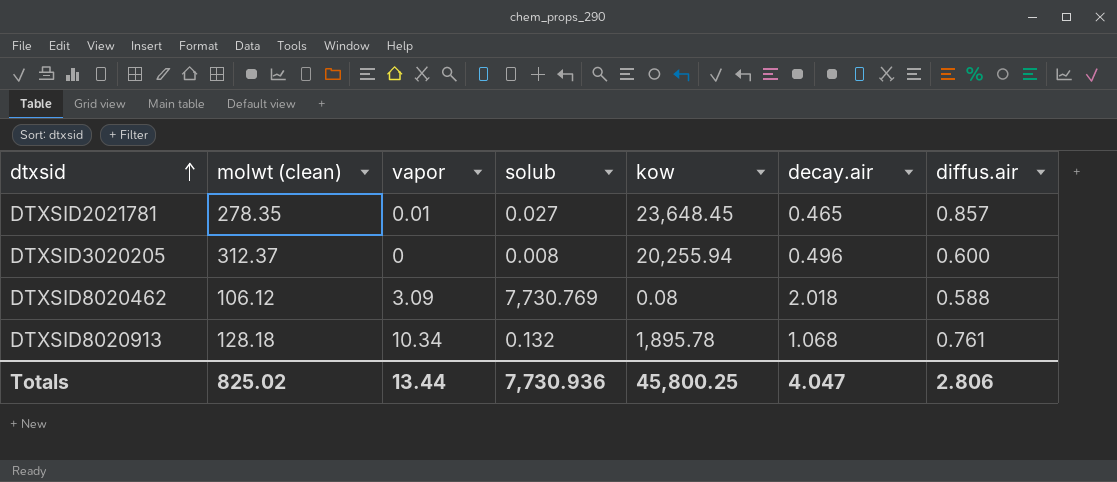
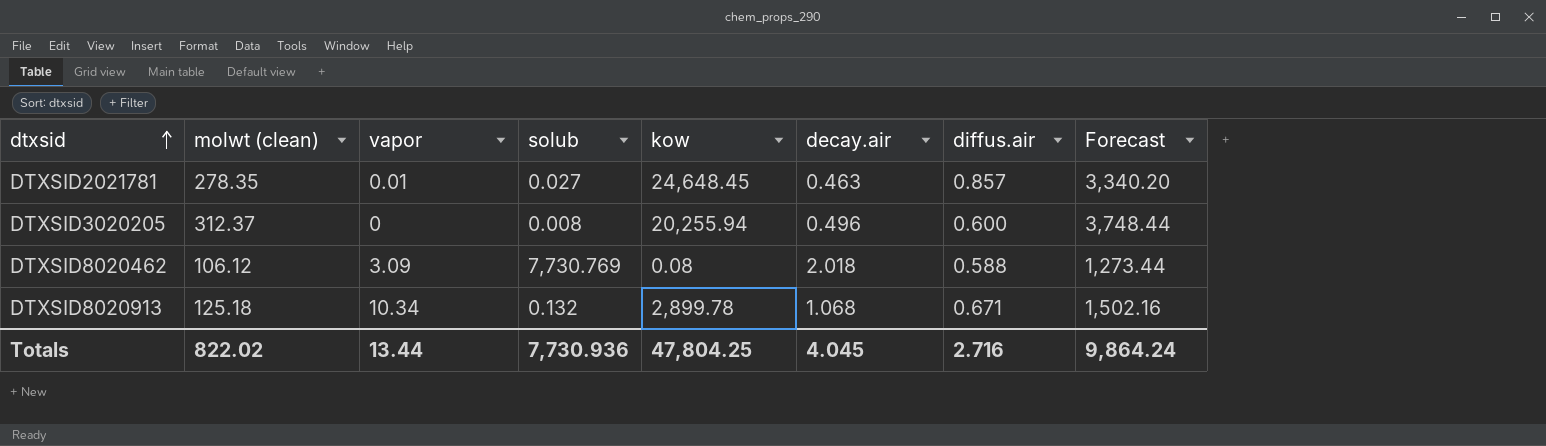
column Forecast | formula: none -> [molwt (clean)] * 12
DTXSID2021781 | kow: 23,648.45 -> 24,648.45
DTXSID2021781 | decay.air: 0.465 -> 0.463
DTXSID8020913 | molwt (clean): 128.18 -> 125.18
DTXSID8020913 | kow: 1,895.78 -> 2,899.78
DTXSID8020913 | diffus.air: 0.761 -> 0.671
Totals | molwt (clean): 825.02 -> 822.02
Totals | kow: 45,800.25 -> 47,804.25
Totals | decay.air: 4.047 -> 4.045
Totals | diffus.air: 2.806 -> 2.716

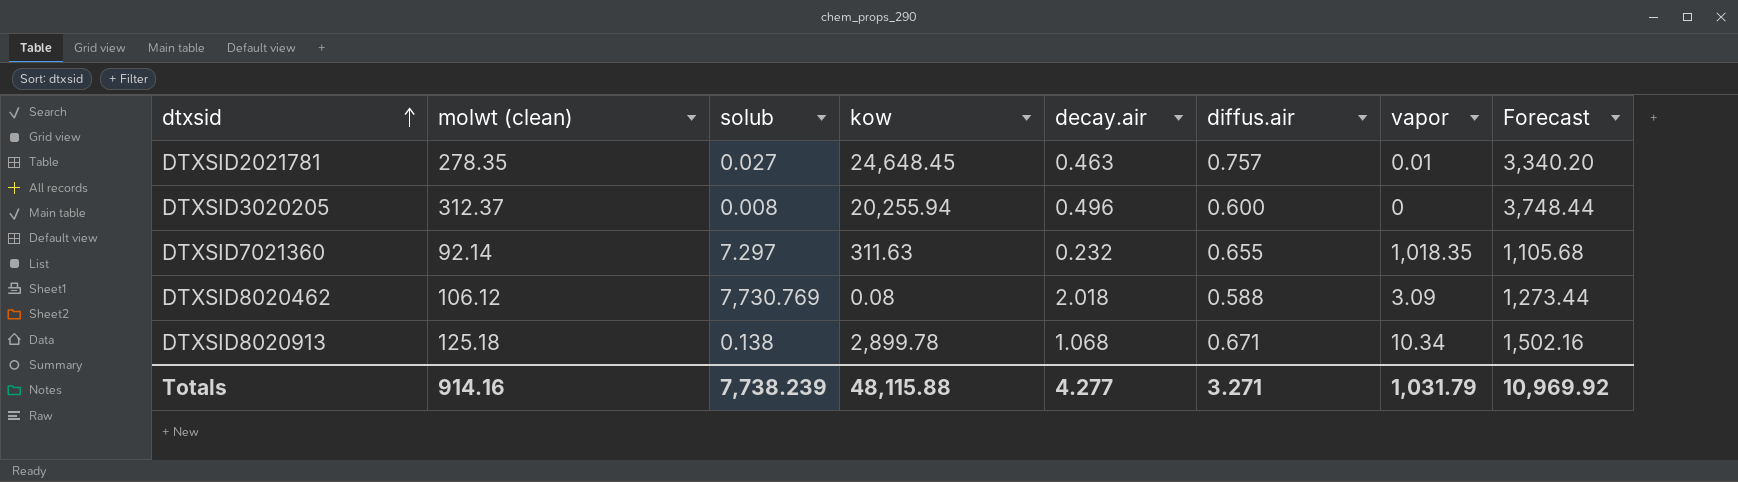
column vapor | position: 3 -> 7
DTXSID2021781 | diffus.air: 0.857 -> 0.757
row DTXSID7021360: none -> 92.14 | 7.297 | 311.63 | 0.232 | 0.655 | 1,018.35 | 1,105.68
DTXSID8020913 | solub: 0.132 -> 0.138
Totals | molwt (clean): 822.02 -> 914.16
Totals | solub: 7,730.936 -> 7,738.239
Totals | kow: 47,804.25 -> 48,115.88
Totals | decay.air: 4.045 -> 4.277
Totals | diffus.air: 2.716 -> 3.271
Totals | vapor: 13.44 -> 1,031.79
Totals | Forecast: 9,864.24 -> 10,969.92

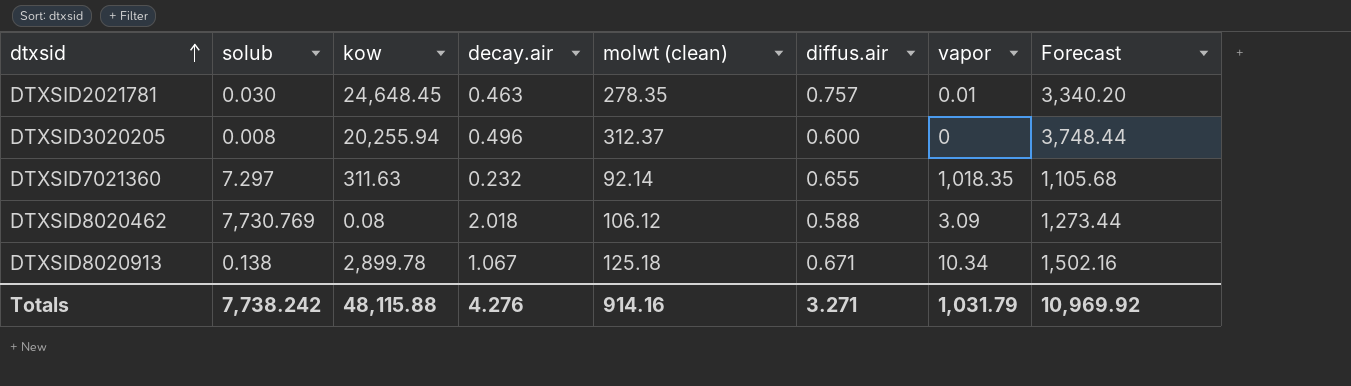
column molwt (clean) | position: 2 -> 5
DTXSID2021781 | solub: 0.027 -> 0.030
DTXSID8020913 | decay.air: 1.068 -> 1.067
Totals | solub: 7,738.239 -> 7,738.242
Totals | decay.air: 4.277 -> 4.276

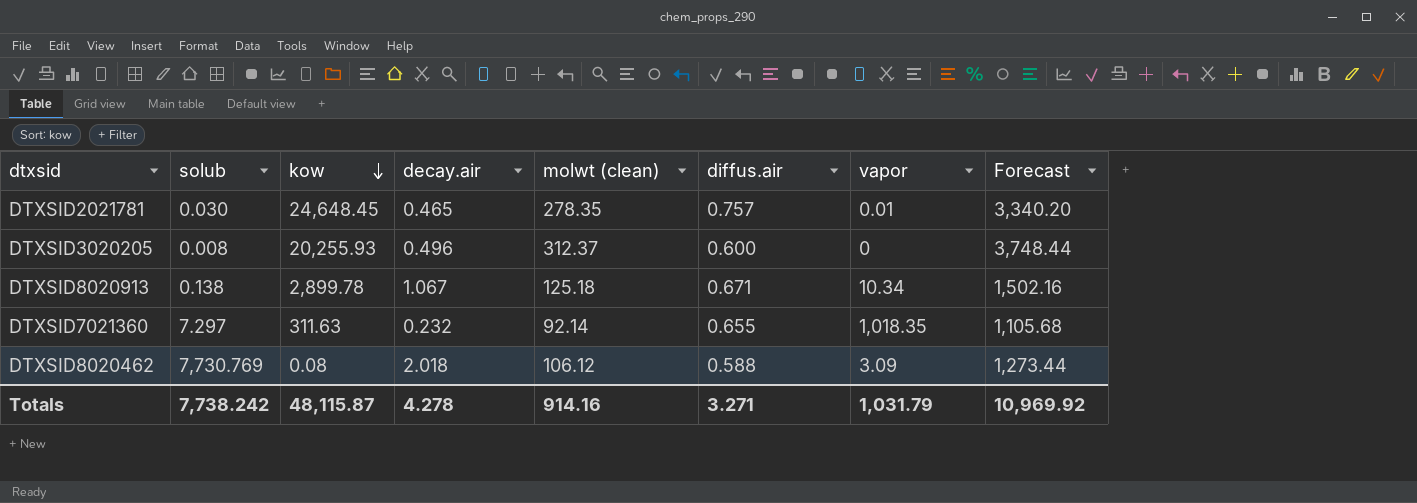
row order: dtxsid ascending -> kow descending
DTXSID2021781 | decay.air: 0.463 -> 0.465
DTXSID3020205 | kow: 20,255.94 -> 20,255.93
Totals | kow: 48,115.88 -> 48,115.87
Totals | decay.air: 4.276 -> 4.278

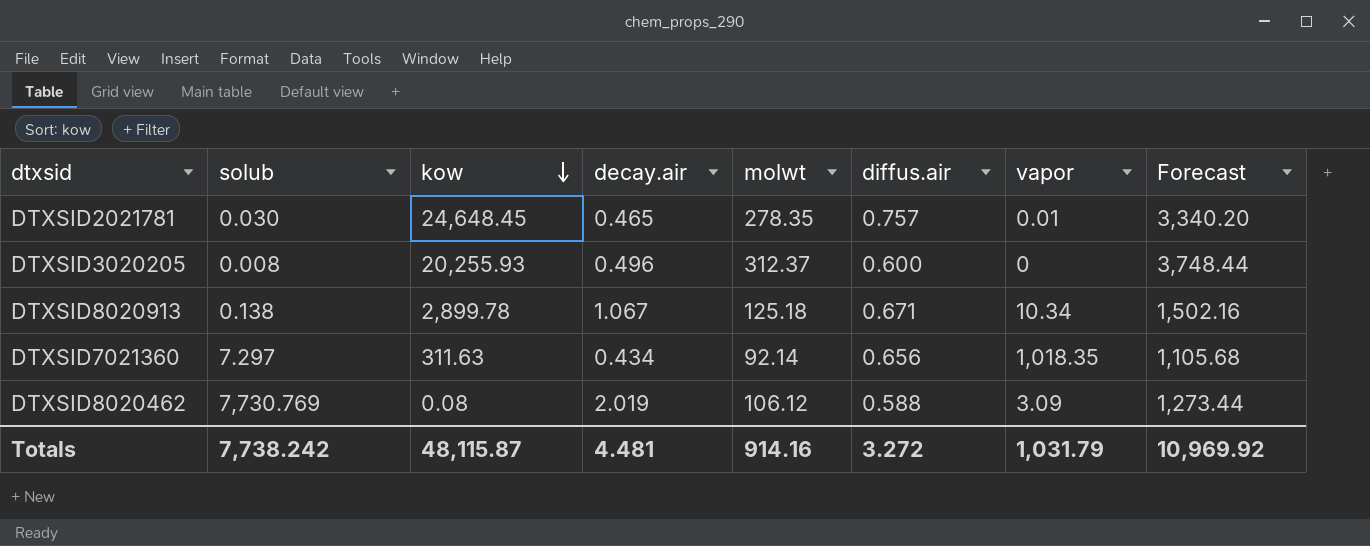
column name: molwt (clean) -> molwt
DTXSID7021360 | decay.air: 0.232 -> 0.434
DTXSID7021360 | diffus.air: 0.655 -> 0.656
DTXSID8020462 | decay.air: 2.018 -> 2.019
Totals | decay.air: 4.278 -> 4.481
Totals | diffus.air: 3.271 -> 3.272

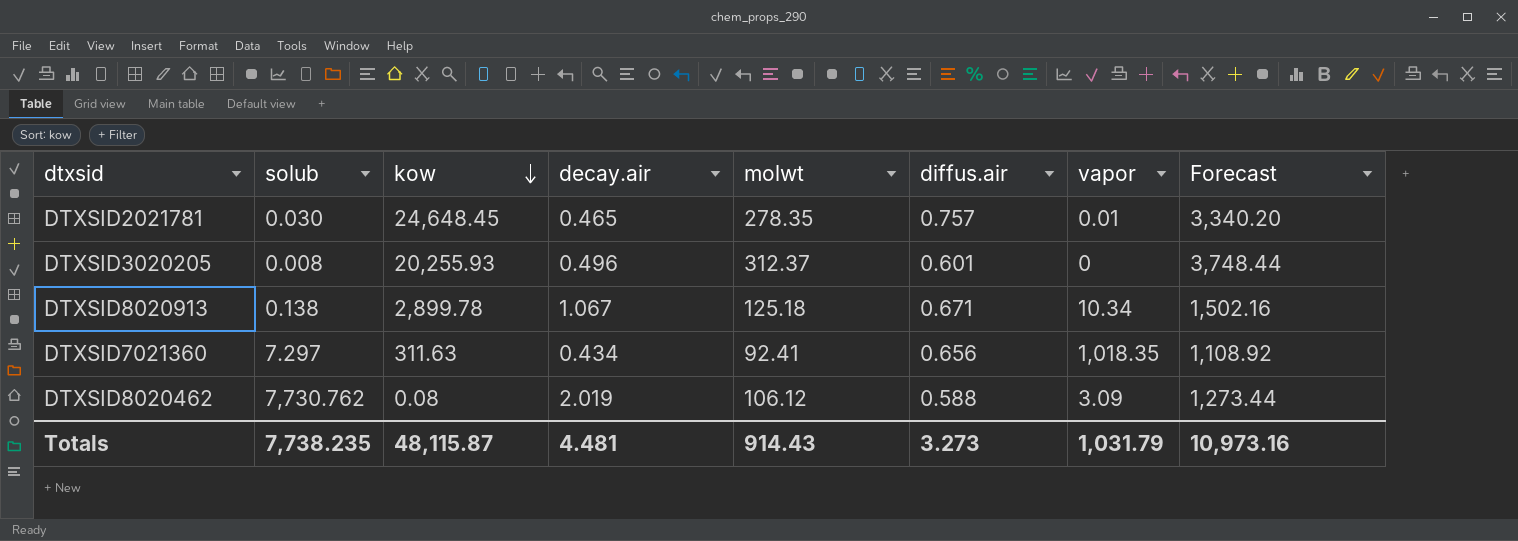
DTXSID3020205 | diffus.air: 0.600 -> 0.601
DTXSID7021360 | molwt: 92.14 -> 92.41
DTXSID7021360 | Forecast: 1,105.68 -> 1,108.92
DTXSID8020462 | solub: 7,730.769 -> 7,730.762
Totals | solub: 7,738.242 -> 7,738.235
Totals | molwt: 914.16 -> 914.43
Totals | diffus.air: 3.272 -> 3.273
Totals | Forecast: 10,969.92 -> 10,973.16

